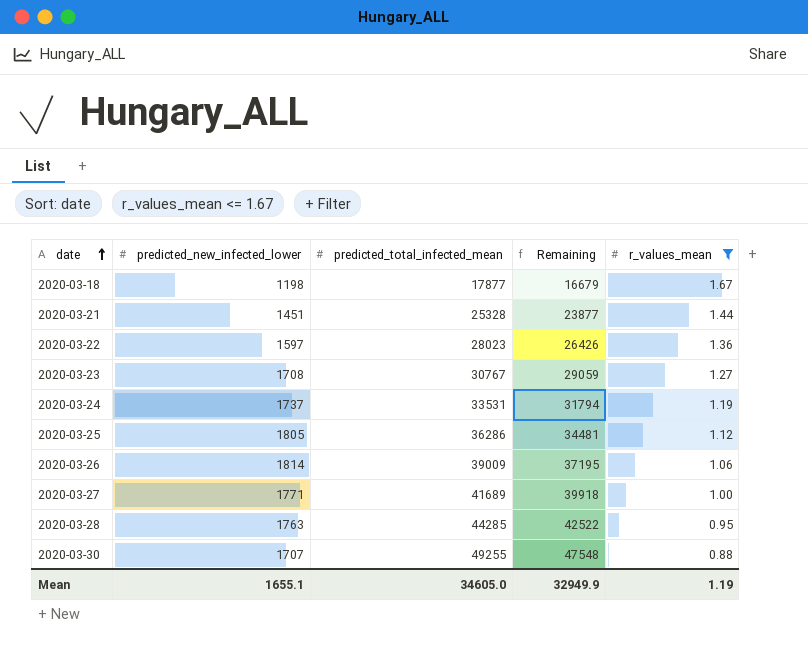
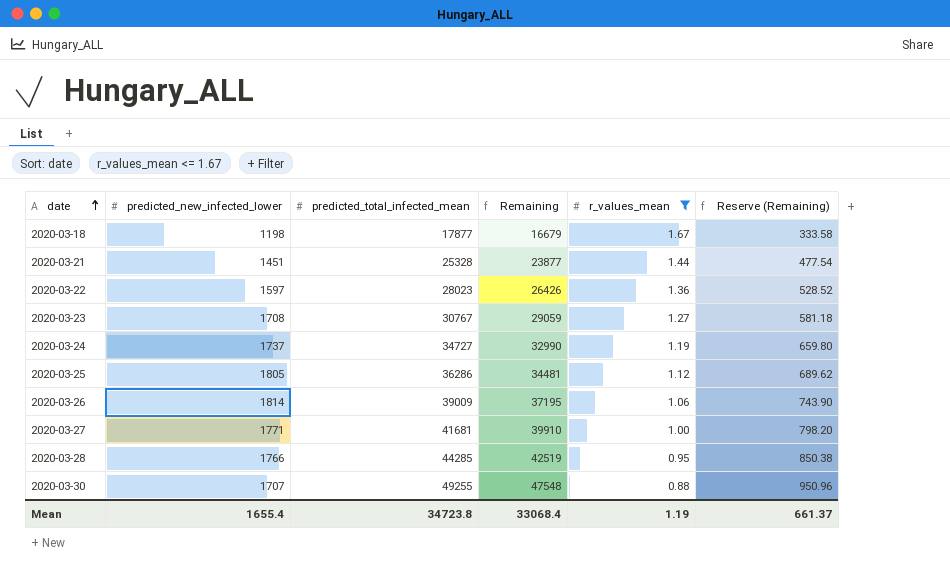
column Reserve (Remaining) | formula: none -> [Remaining] * 0.02
2020-03-24 | predicted_total_infected_mean: 33531 -> 34727
2020-03-24 | Remaining: 31794 -> 32990
2020-03-27 | predicted_total_infected_mean: 41689 -> 41681
2020-03-27 | Remaining: 39918 -> 39910
2020-03-28 | predicted_new_infected_lower: 1763 -> 1766
2020-03-28 | Remaining: 42522 -> 42519
Mean | predicted_new_infected_lower: 1655.1 -> 1655.4
Mean | predicted_total_infected_mean: 34605.0 -> 34723.8
Mean | Remaining: 32949.9 -> 33068.4

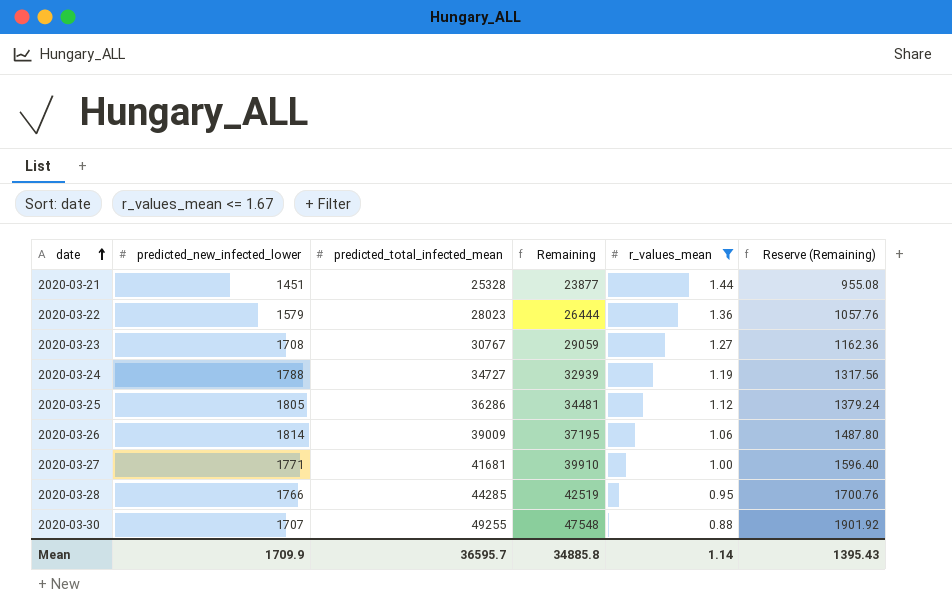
column Reserve (Remaining) | formula: [Remaining] * 0.02 -> [Remaining] * 0.04
row 2020-03-18: 1198 | 17877 | 16679 | 1.67 | 333.58 -> none
2020-03-22 | predicted_new_infected_lower: 1597 -> 1579
2020-03-22 | Remaining: 26426 -> 26444
2020-03-24 | predicted_new_infected_lower: 1737 -> 1788
2020-03-24 | Remaining: 32990 -> 32939
Mean | predicted_new_infected_lower: 1655.4 -> 1709.9
Mean | predicted_total_infected_mean: 34723.8 -> 36595.7
Mean | Remaining: 33068.4 -> 34885.8
Mean | r_values_mean: 1.19 -> 1.14
Mean | Reserve (Remaining): 661.37 -> 1395.43

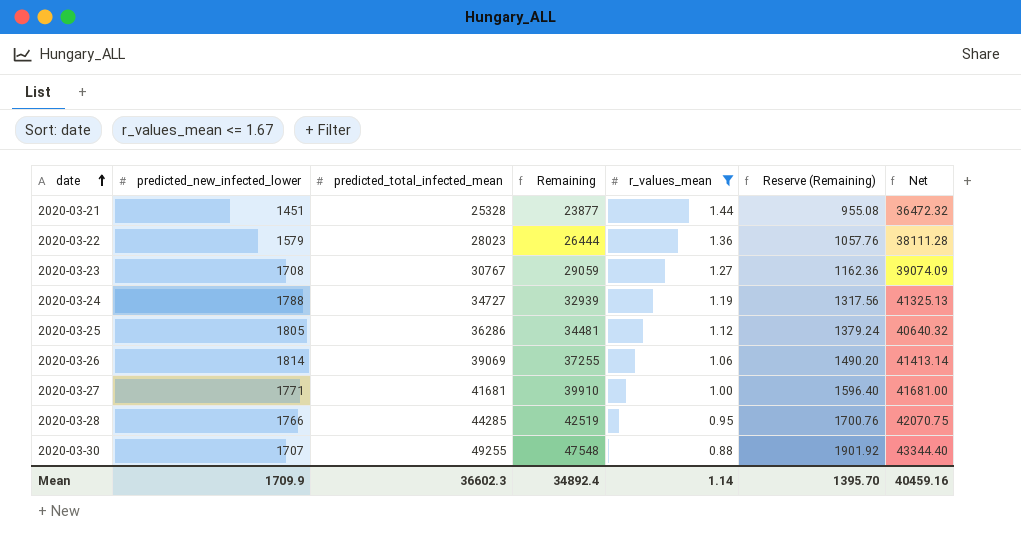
column Net | formula: none -> [predicted_total_infected_mean] * [r_values_mean]
2020-03-26 | predicted_total_infected_mean: 39009 -> 39069
2020-03-26 | Remaining: 37195 -> 37255
2020-03-26 | Reserve (Remaining): 1487.80 -> 1490.20
Mean | predicted_total_infected_mean: 36595.7 -> 36602.3
Mean | Remaining: 34885.8 -> 34892.4
Mean | Reserve (Remaining): 1395.43 -> 1395.70

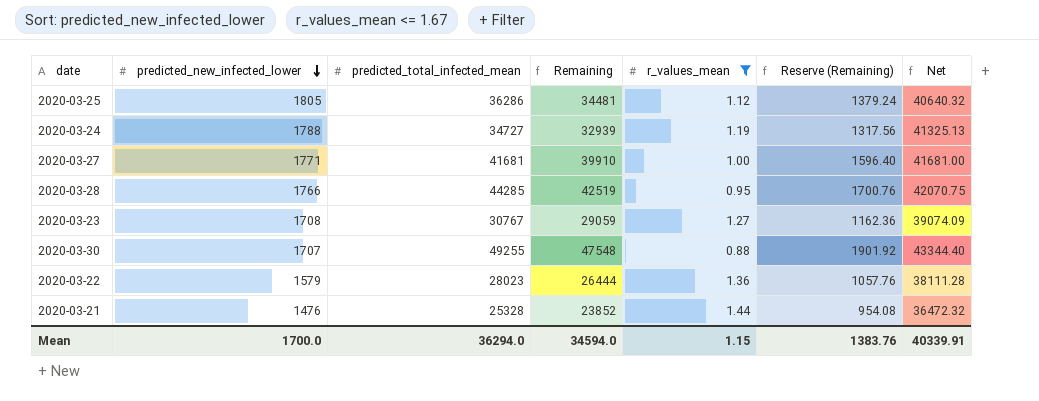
row order: date ascending -> predicted_new_infected_lower descending
row 2020-03-26: 1814 | 39069 | 37255 | 1.06 | 1490.20 | 41413.14 -> none
2020-03-21 | predicted_new_infected_lower: 1451 -> 1476
2020-03-21 | Remaining: 23877 -> 23852
2020-03-21 | Reserve (Remaining): 955.08 -> 954.08
Mean | predicted_new_infected_lower: 1709.9 -> 1700.0
Mean | predicted_total_infected_mean: 36602.3 -> 36294.0
Mean | Remaining: 34892.4 -> 34594.0
Mean | r_values_mean: 1.14 -> 1.15
Mean | Reserve (Remaining): 1395.70 -> 1383.76
Mean | Net: 40459.16 -> 40339.91

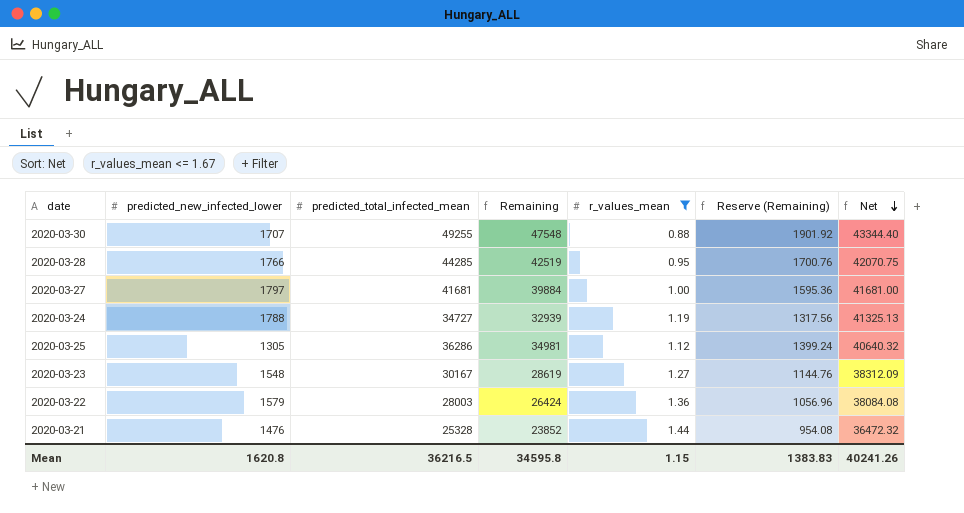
row order: predicted_new_infected_lower descending -> Net descending
2020-03-27 | predicted_new_infected_lower: 1771 -> 1797
2020-03-27 | Remaining: 39910 -> 39884
2020-03-27 | Reserve (Remaining): 1596.40 -> 1595.36
2020-03-25 | predicted_new_infected_lower: 1805 -> 1305
2020-03-25 | Remaining: 34481 -> 34981
2020-03-25 | Reserve (Remaining): 1379.24 -> 1399.24
2020-03-23 | predicted_new_infected_lower: 1708 -> 1548
2020-03-23 | predicted_total_infected_mean: 30767 -> 30167
2020-03-23 | Remaining: 29059 -> 28619
2020-03-23 | Reserve (Remaining): 1162.36 -> 1144.76
2020-03-23 | Net: 39074.09 -> 38312.09
2020-03-22 | predicted_total_infected_mean: 28023 -> 28003
2020-03-22 | Remaining: 26444 -> 26424
2020-03-22 | Reserve (Remaining): 1057.76 -> 1056.96
2020-03-22 | Net: 38111.28 -> 38084.08
Mean | predicted_new_infected_lower: 1700.0 -> 1620.8
Mean | predicted_total_infected_mean: 36294.0 -> 36216.5
Mean | Remaining: 34594.0 -> 34595.8
Mean | Reserve (Remaining): 1383.76 -> 1383.83
Mean | Net: 40339.91 -> 40241.26

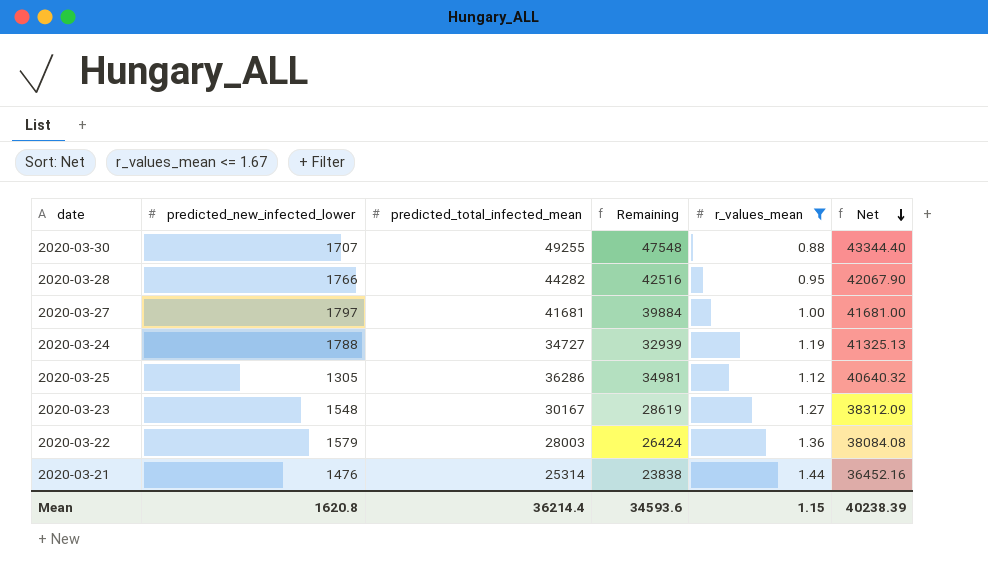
column Reserve (Remaining) | formula: [Remaining] * 0.04 -> none
2020-03-28 | predicted_total_infected_mean: 44285 -> 44282
2020-03-28 | Remaining: 42519 -> 42516
2020-03-28 | Net: 42070.75 -> 42067.90
2020-03-21 | predicted_total_infected_mean: 25328 -> 25314
2020-03-21 | Remaining: 23852 -> 23838
2020-03-21 | Net: 36472.32 -> 36452.16
Mean | predicted_total_infected_mean: 36216.5 -> 36214.4
Mean | Remaining: 34595.8 -> 34593.6
Mean | Net: 40241.26 -> 40238.39

